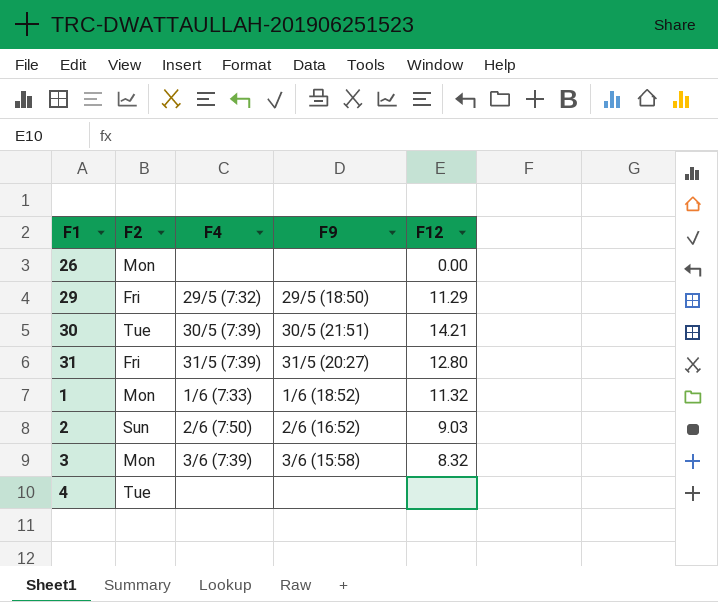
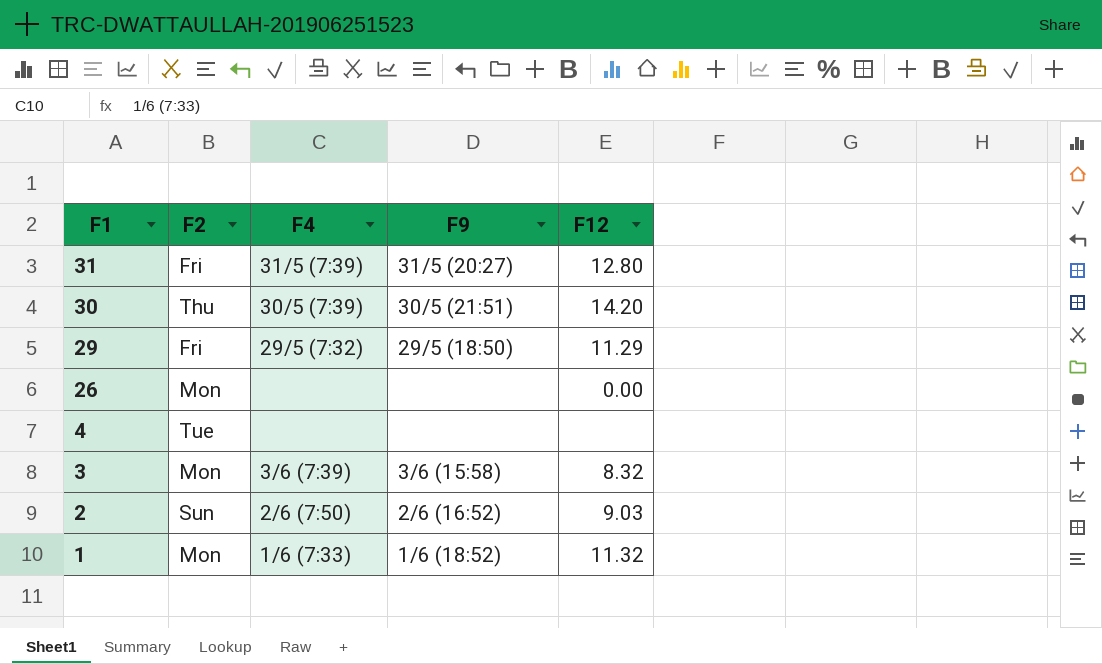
row order: none -> F1 descending
30 | F2: Tue -> Thu
30 | F12: 14.21 -> 14.20

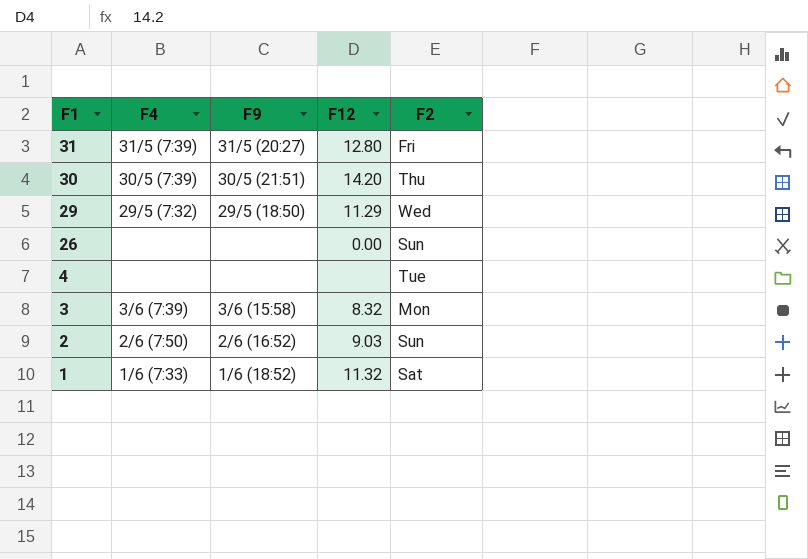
column F2 | position: 2 -> 5
29 | F2: Fri -> Wed
26 | F2: Mon -> Sun
1 | F2: Mon -> Sat

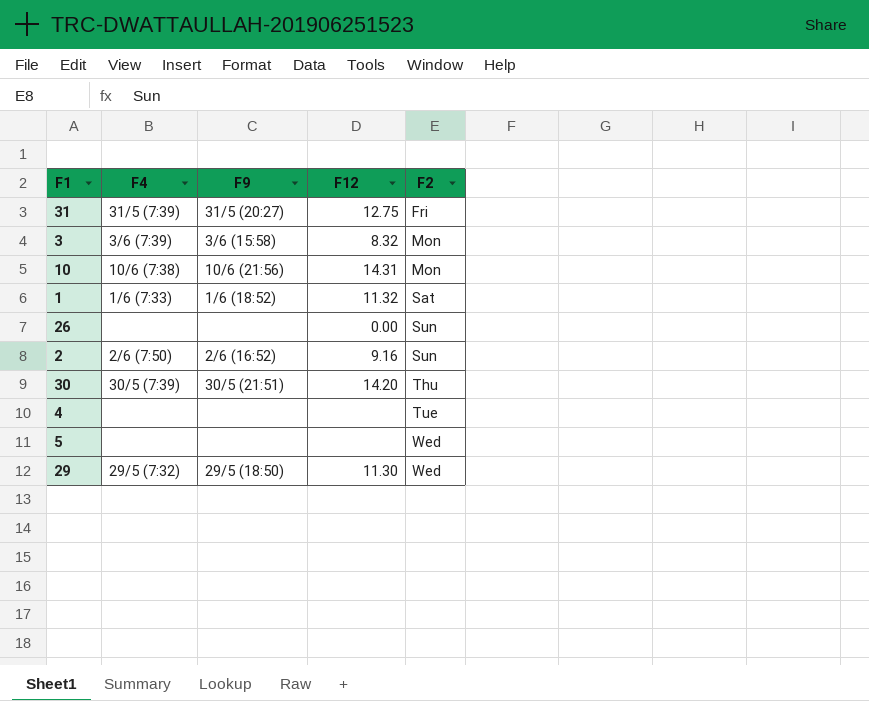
row order: F1 descending -> F2 ascending
31 | F12: 12.80 -> 12.75
row 10: none -> 10/6 (7:38) | 10/6 (21:56) | 14.31 | Mon
2 | F12: 9.03 -> 9.16
row 5: none -> none | none | none | Wed
29 | F12: 11.29 -> 11.30

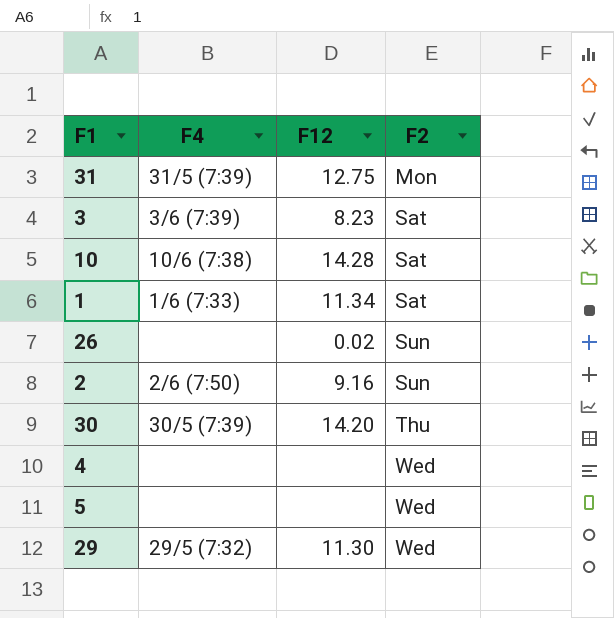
column F9 | position: 3 -> none
31 | F2: Fri -> Mon
3 | F12: 8.32 -> 8.23
3 | F2: Mon -> Sat
10 | F12: 14.31 -> 14.28
10 | F2: Mon -> Sat
1 | F12: 11.32 -> 11.34
26 | F12: 0.00 -> 0.02
4 | F2: Tue -> Wed

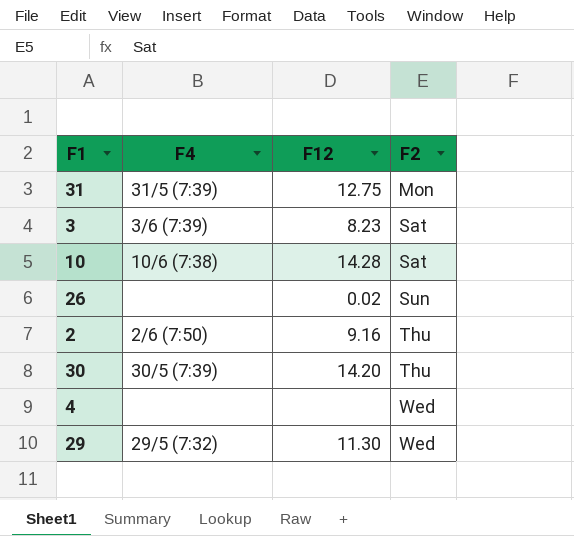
row 1: 1/6 (7:33) | 11.34 | Sat -> none
row 5: none | none | Wed -> none
2 | F2: Sun -> Thu

